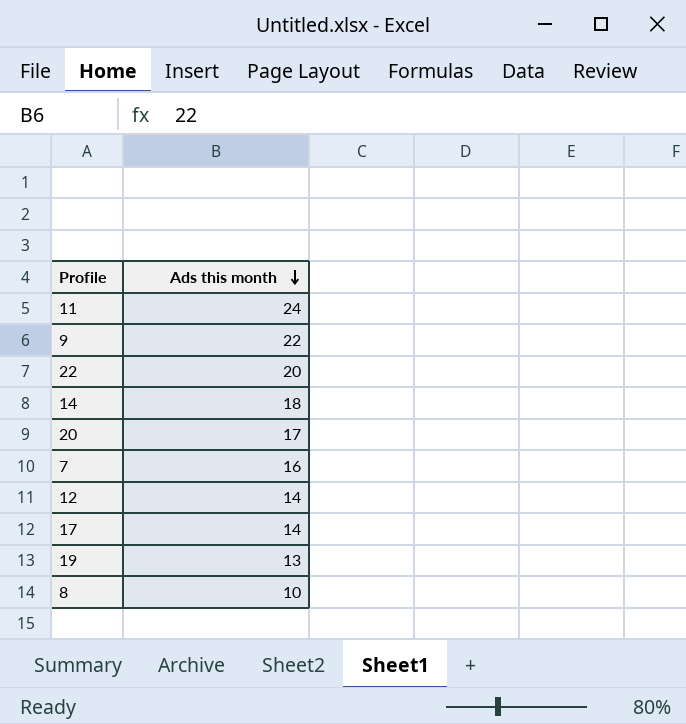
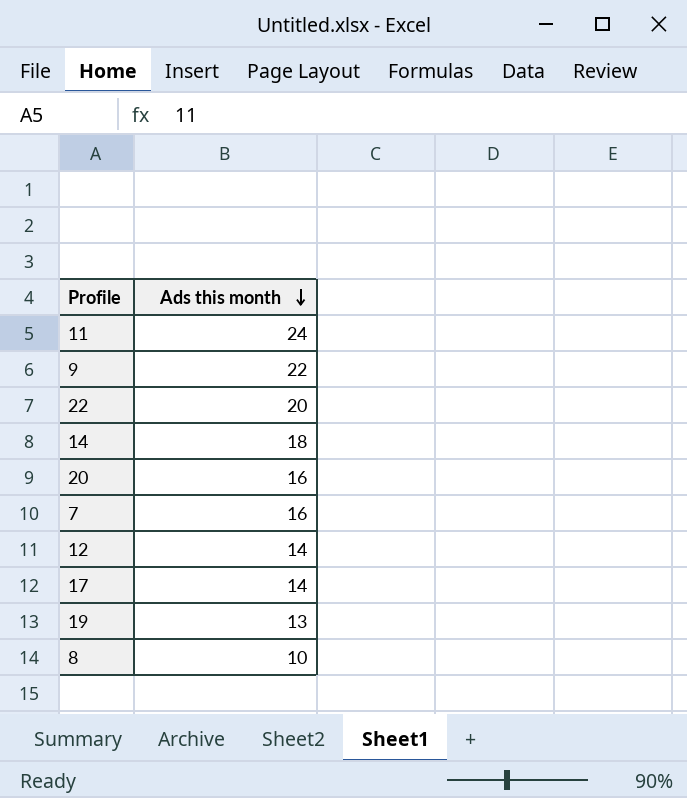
20 | Ads this month: 17 -> 16

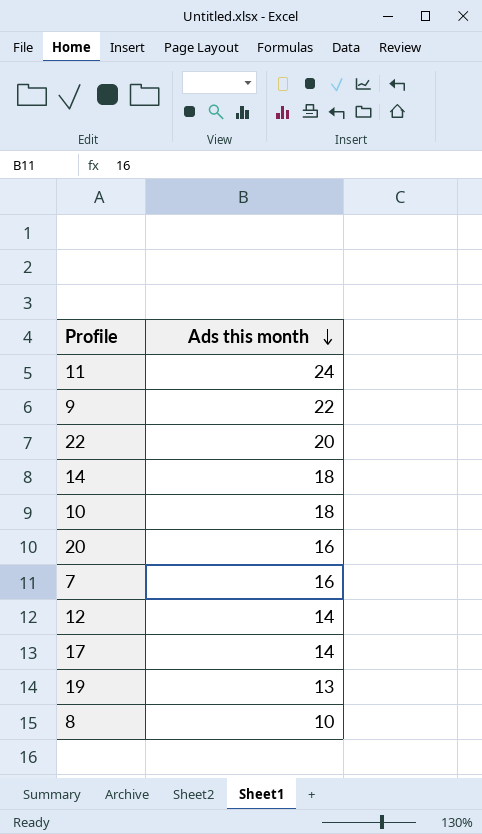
row 10: none -> 18

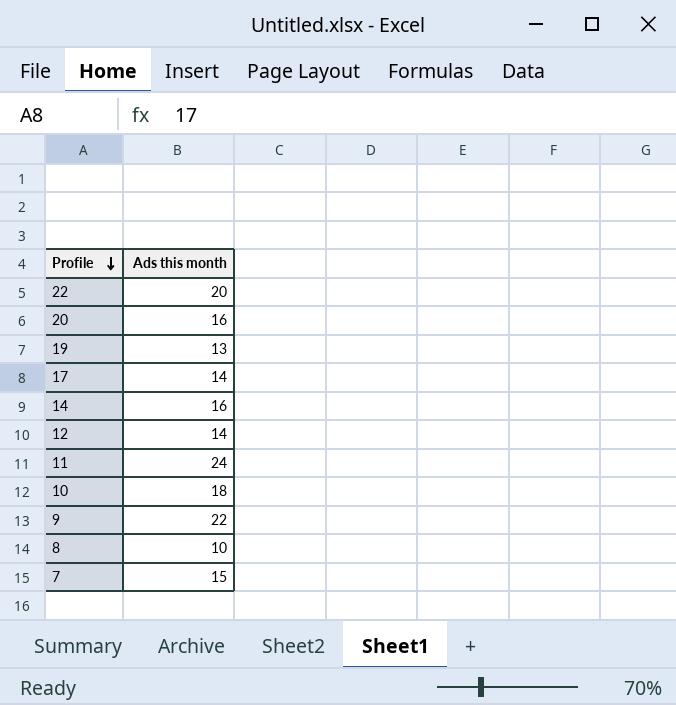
row order: Ads this month descending -> Profile descending
14 | Ads this month: 18 -> 16
7 | Ads this month: 16 -> 15

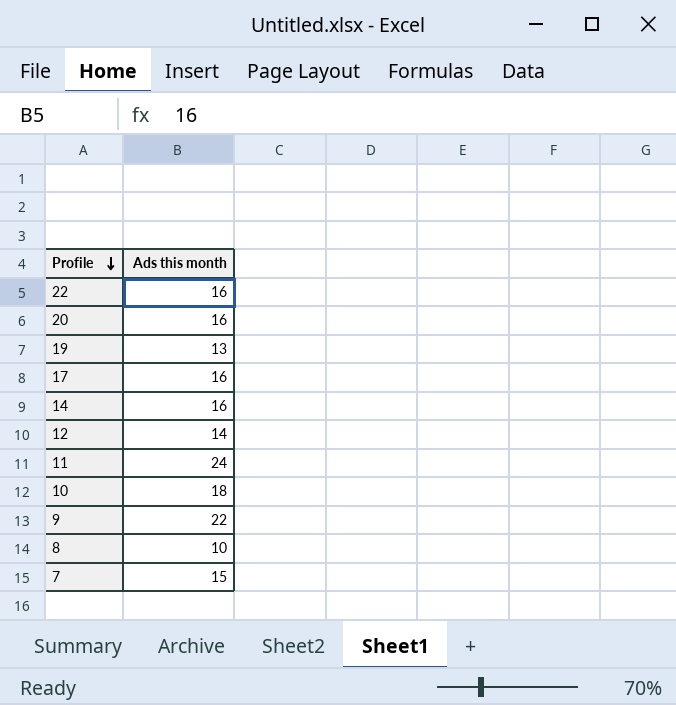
22 | Ads this month: 20 -> 16
17 | Ads this month: 14 -> 16

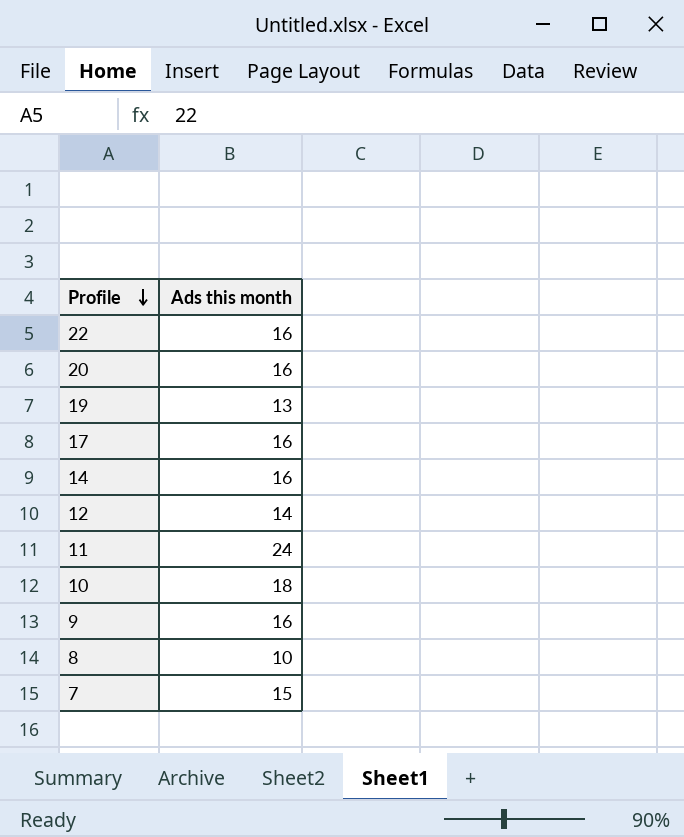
9 | Ads this month: 22 -> 16

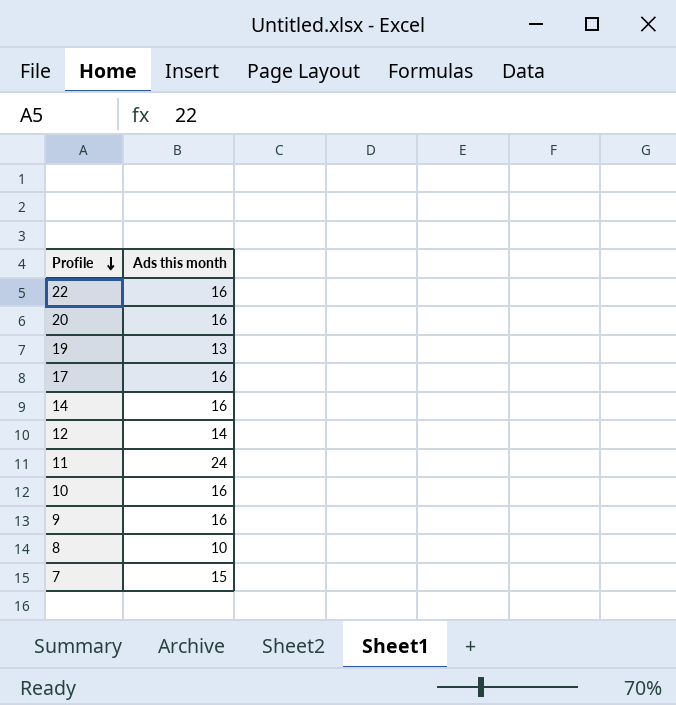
10 | Ads this month: 18 -> 16

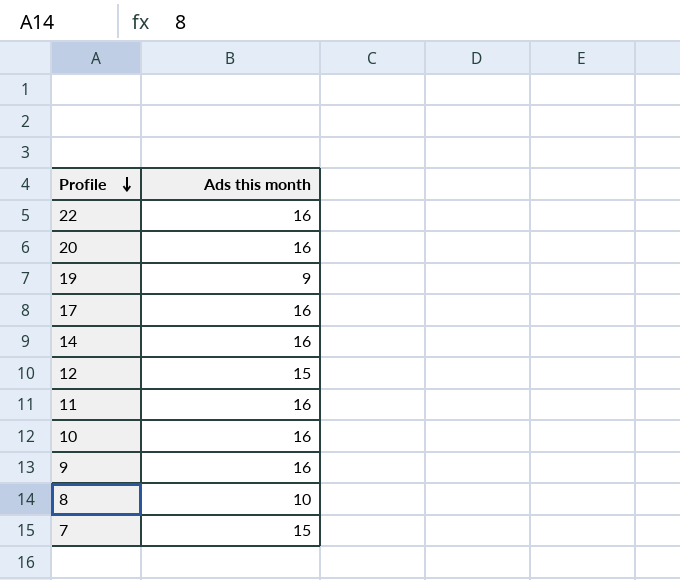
19 | Ads this month: 13 -> 9
12 | Ads this month: 14 -> 15
11 | Ads this month: 24 -> 16

